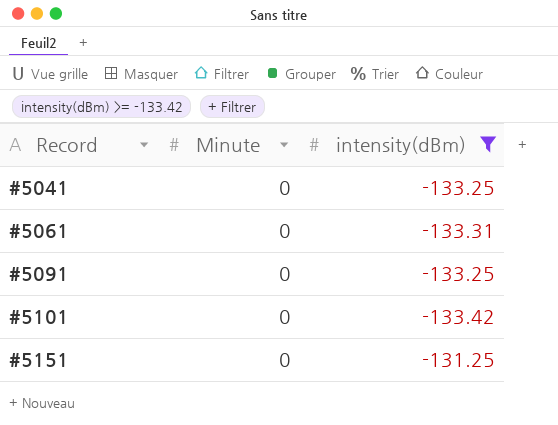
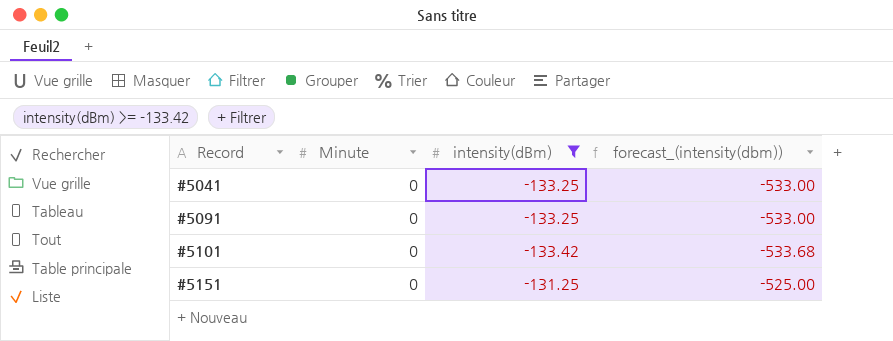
column forecast_(intensity(dbm)) | formula: none -> [intensity(dBm)] * 4
row #5061: 0 | -133.31 -> none

